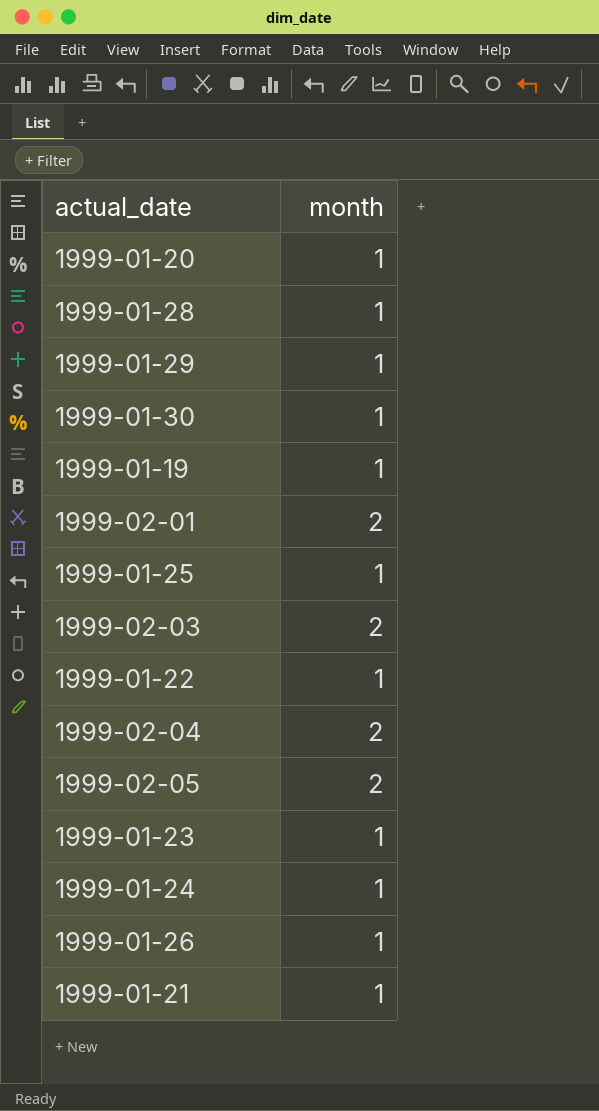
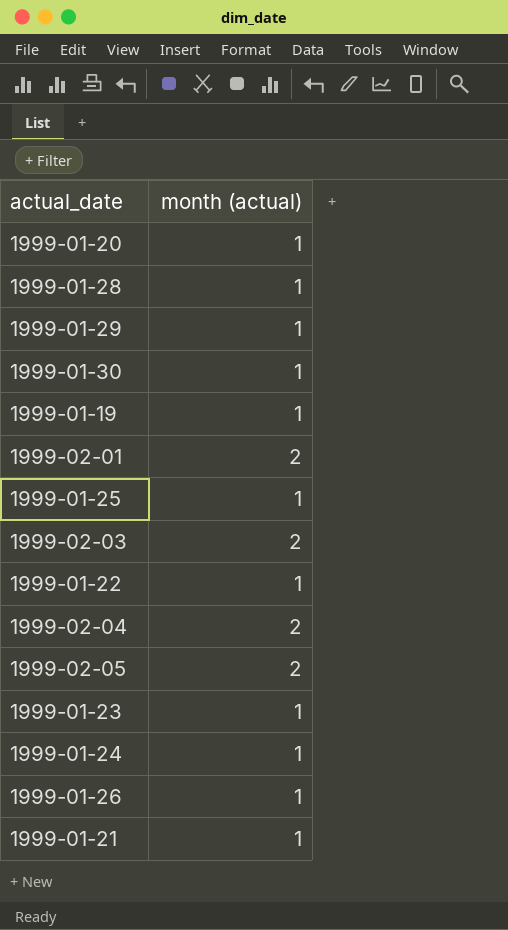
column name: month -> month (actual)

